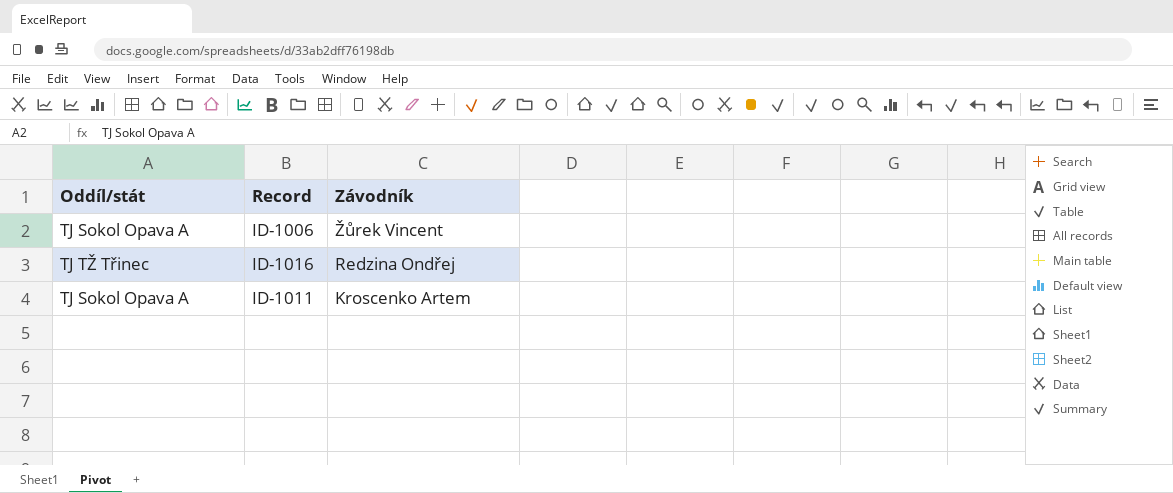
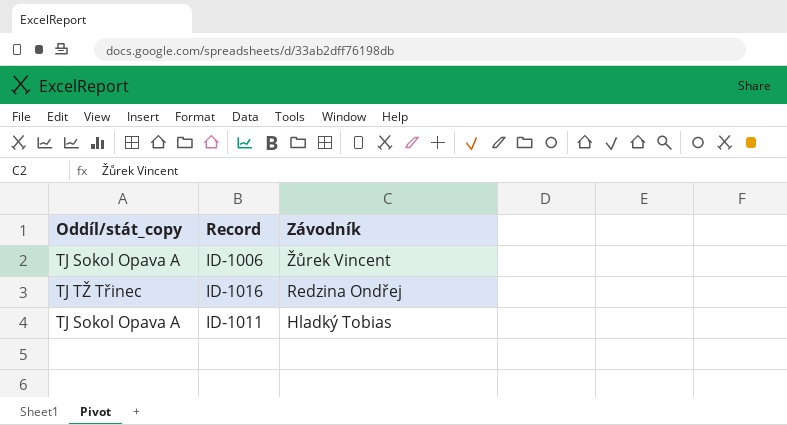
column name: Oddíl/stát -> Oddíl/stát_copy
ID-1011 | Závodník: Kroscenko Artem -> Hladký Tobias

